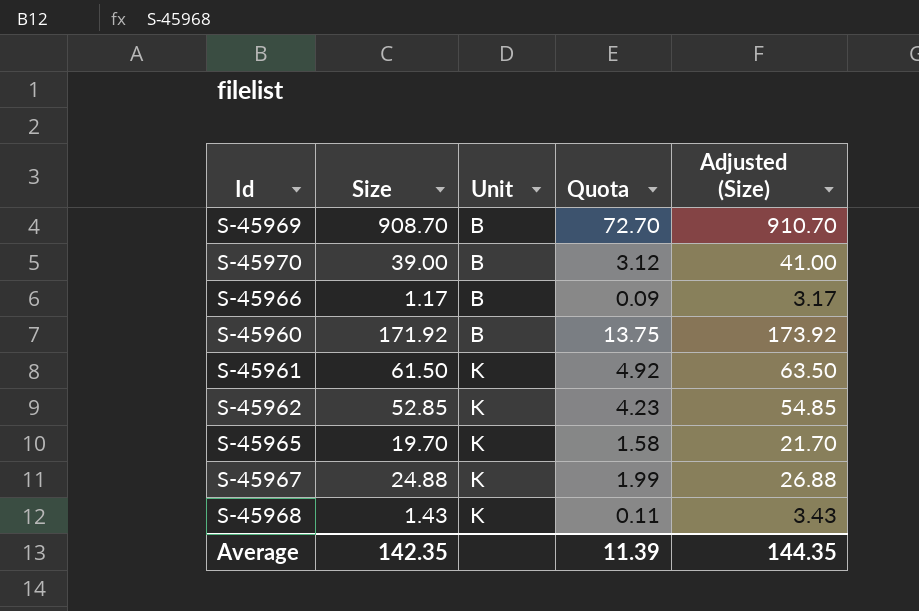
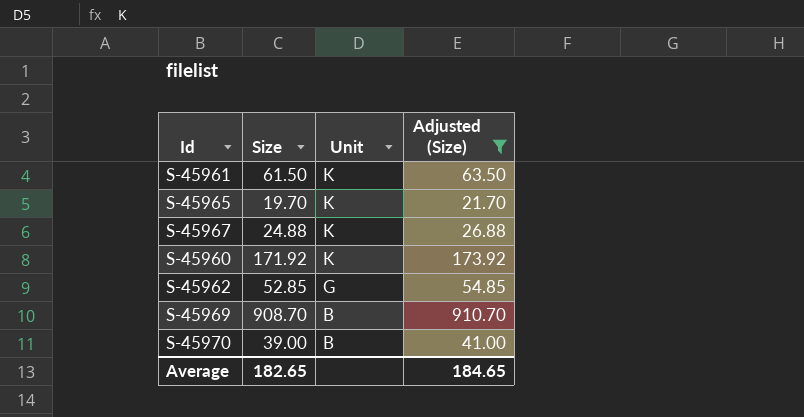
filter: none -> Adjusted (Size) >= 21.70
row order: Unit ascending -> Unit descending
column Quota | formula: [Size] * 0.08 -> none
S-45960 | Unit: B -> K
S-45962 | Unit: K -> G
Average | Size: 142.35 -> 182.65
Average | Adjusted (Size): 144.35 -> 184.65

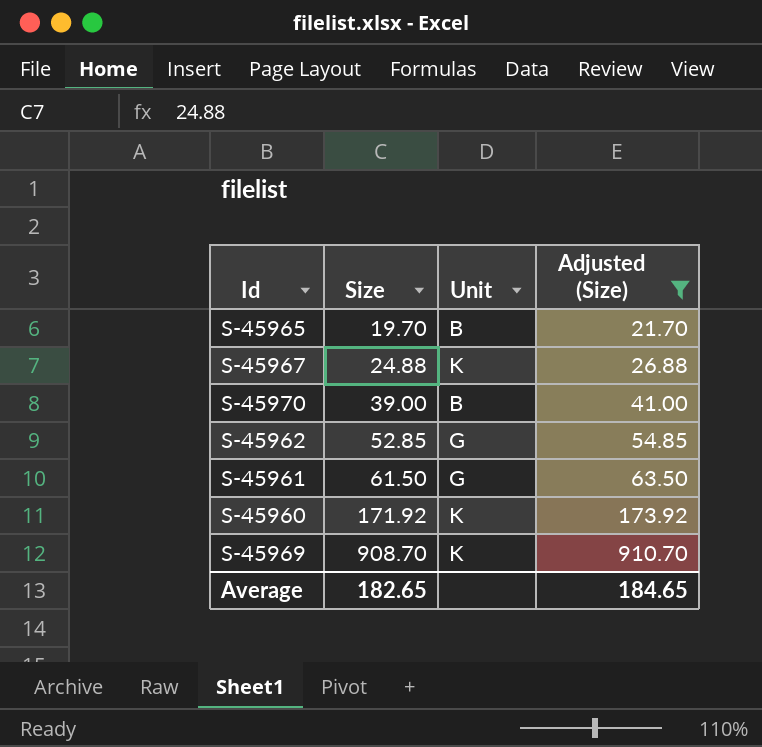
row order: Unit descending -> Size ascending
S-45965 | Unit: K -> B
S-45961 | Unit: K -> G
S-45969 | Unit: B -> K

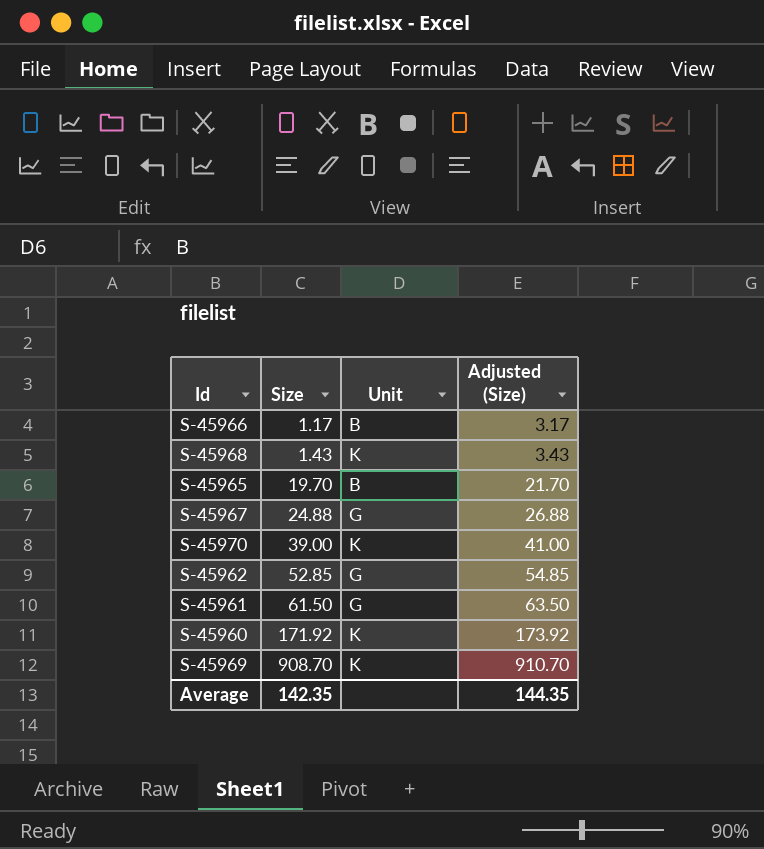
filter: Adjusted (Size) >= 21.70 -> none
S-45967 | Unit: K -> G
S-45970 | Unit: B -> K
Average | Size: 182.65 -> 142.35
Average | Adjusted (Size): 184.65 -> 144.35

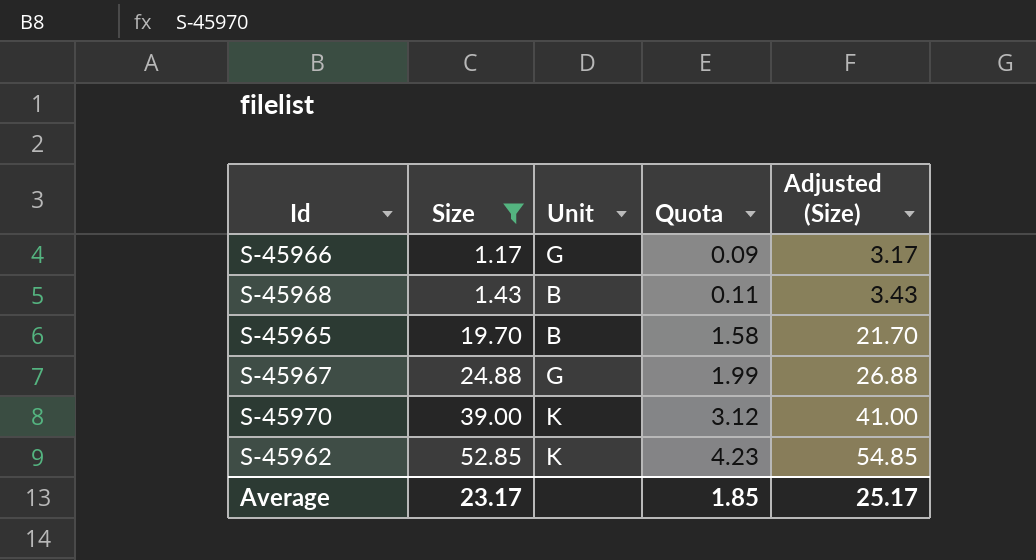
filter: none -> Size <= 52.85
column Quota | formula: none -> [Size] * 0.08
S-45966 | Unit: B -> G
S-45968 | Unit: K -> B
S-45962 | Unit: G -> K
Average | Size: 142.35 -> 23.17
Average | Adjusted (Size): 144.35 -> 25.17

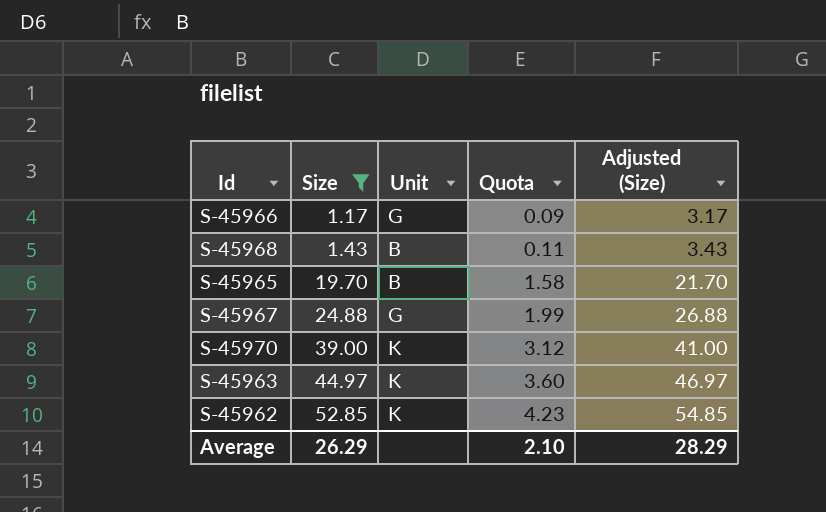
row S-45963: none -> 44.97 | K | 3.60 | 46.97
Average | Size: 23.17 -> 26.29
Average | Quota: 1.85 -> 2.10
Average | Adjusted (Size): 25.17 -> 28.29

